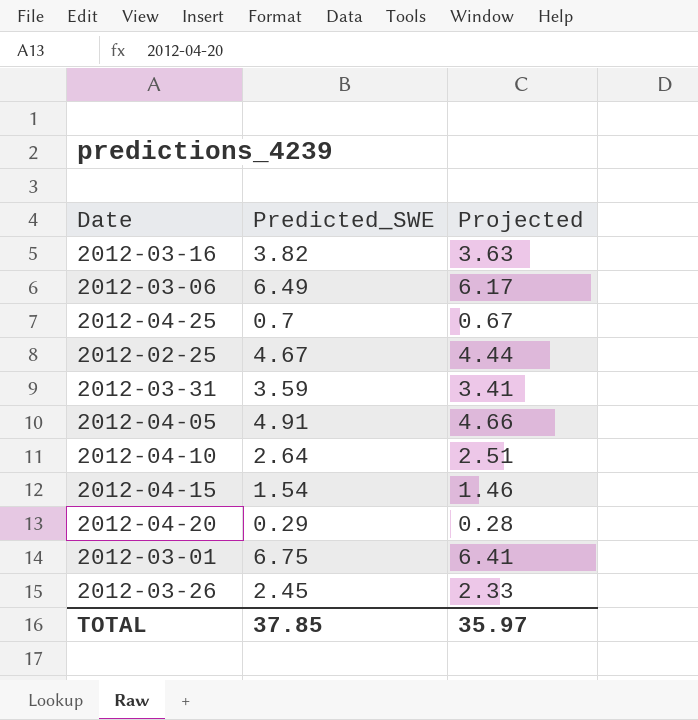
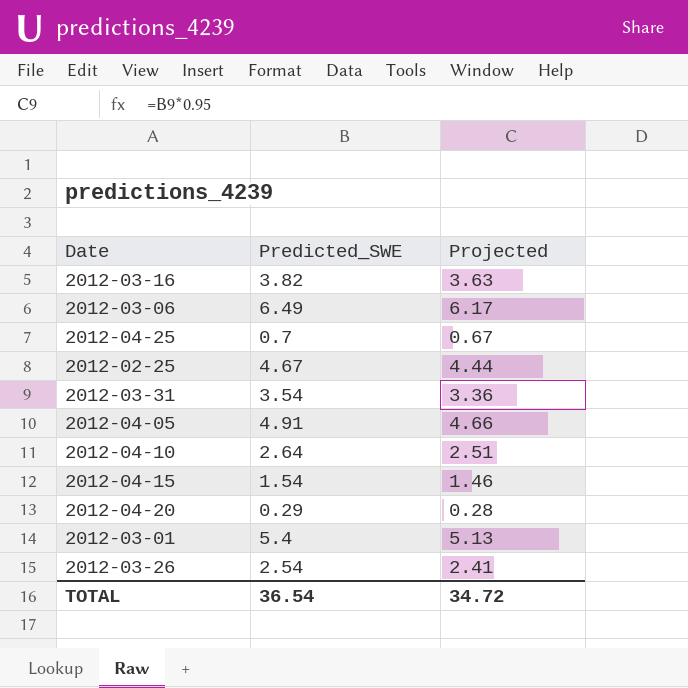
2012-03-31 | Predicted_SWE: 3.59 -> 3.54
2012-03-31 | Projected: 3.41 -> 3.36
2012-03-01 | Predicted_SWE: 6.75 -> 5.4
2012-03-01 | Projected: 6.41 -> 5.13
2012-03-26 | Predicted_SWE: 2.45 -> 2.54
2012-03-26 | Projected: 2.33 -> 2.41
TOTAL | Predicted_SWE: 37.85 -> 36.54
TOTAL | Projected: 35.97 -> 34.72

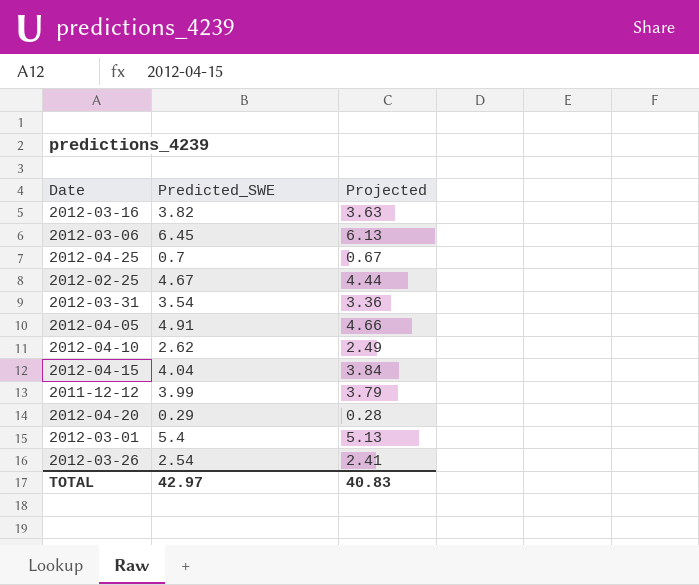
2012-03-06 | Predicted_SWE: 6.49 -> 6.45
2012-03-06 | Projected: 6.17 -> 6.13
2012-04-10 | Predicted_SWE: 2.64 -> 2.62
2012-04-10 | Projected: 2.51 -> 2.49
2012-04-15 | Predicted_SWE: 1.54 -> 4.04
2012-04-15 | Projected: 1.46 -> 3.84
row 2011-12-12: none -> 3.99 | 3.79
TOTAL | Predicted_SWE: 36.54 -> 42.97
TOTAL | Projected: 34.72 -> 40.83

